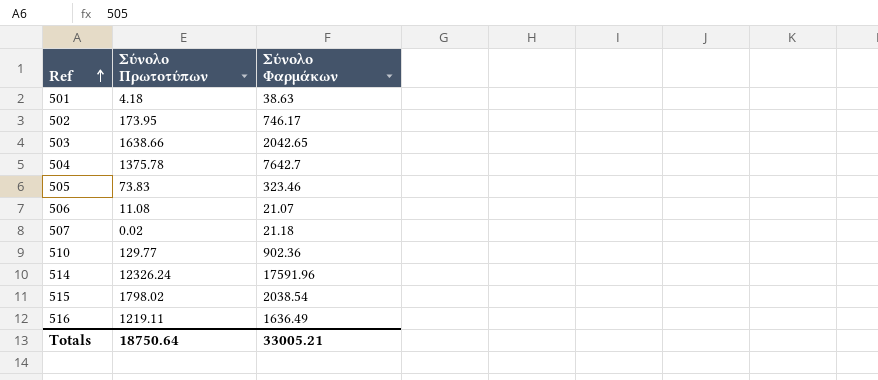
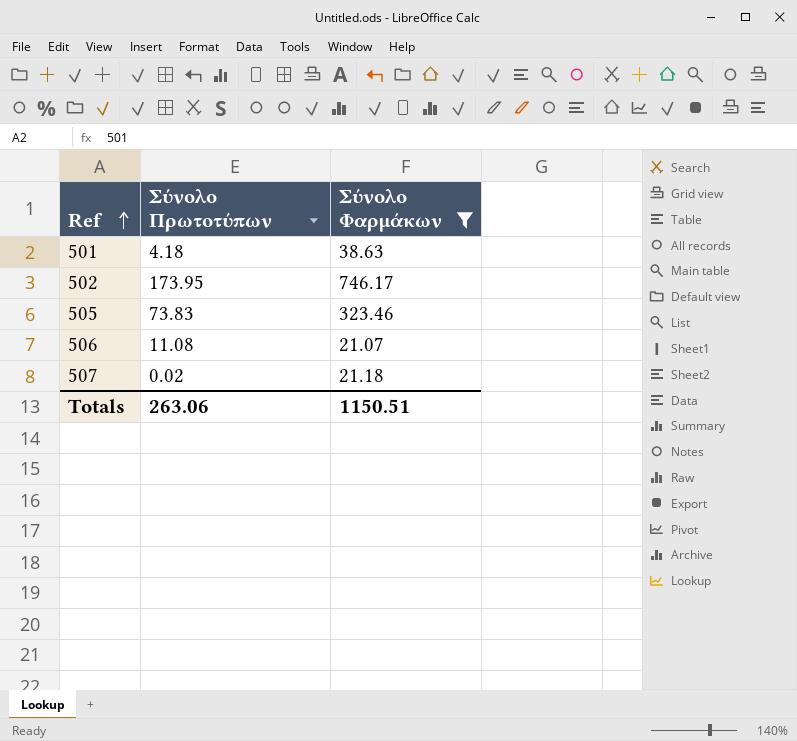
filter: none -> Σύνολο Φαρμάκων <= 746.17
Totals | Σύνολο Πρωτοτύπων: 18750.64 -> 263.06
Totals | Σύνολο Φαρμάκων: 33005.21 -> 1150.51

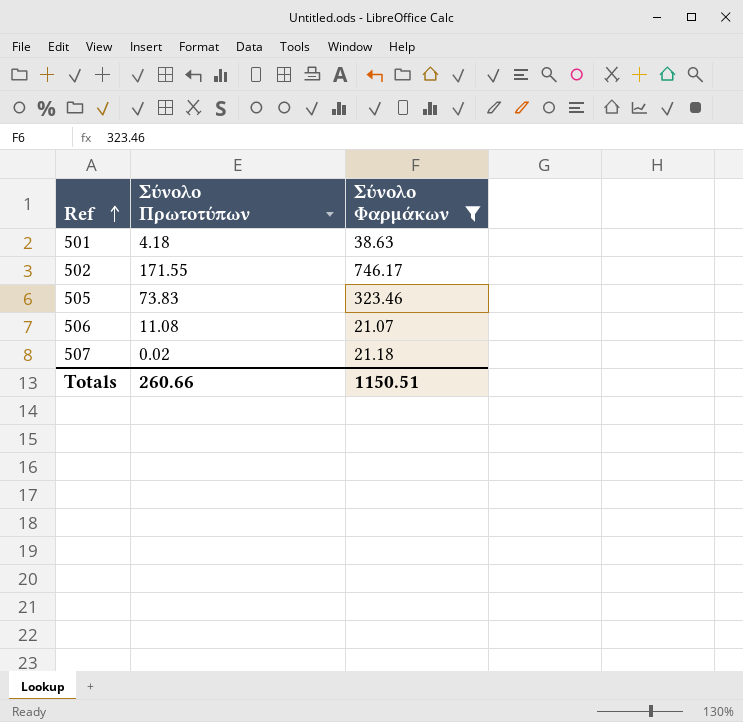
502 | Σύνολο Πρωτοτύπων: 173.95 -> 171.55
Totals | Σύνολο Πρωτοτύπων: 263.06 -> 260.66

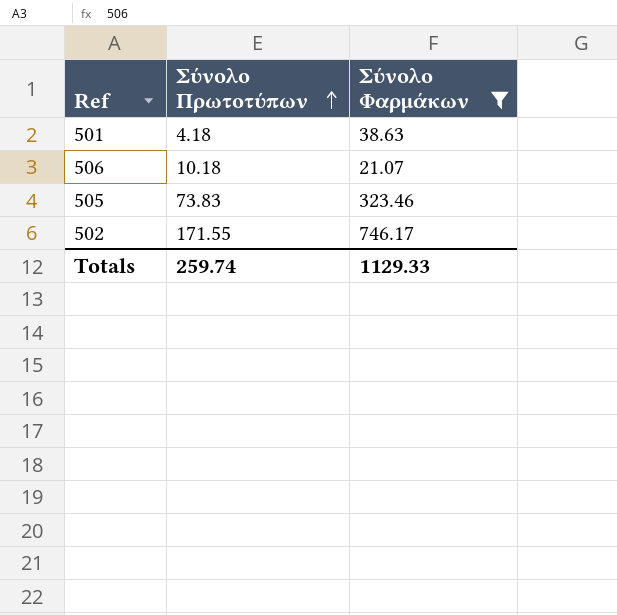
row order: Ref ascending -> Σύνολο Πρωτοτύπων ascending
row 507: 0.02 | 21.18 -> none
506 | Σύνολο Πρωτοτύπων: 11.08 -> 10.18
Totals | Σύνολο Πρωτοτύπων: 260.66 -> 259.74
Totals | Σύνολο Φαρμάκων: 1150.51 -> 1129.33

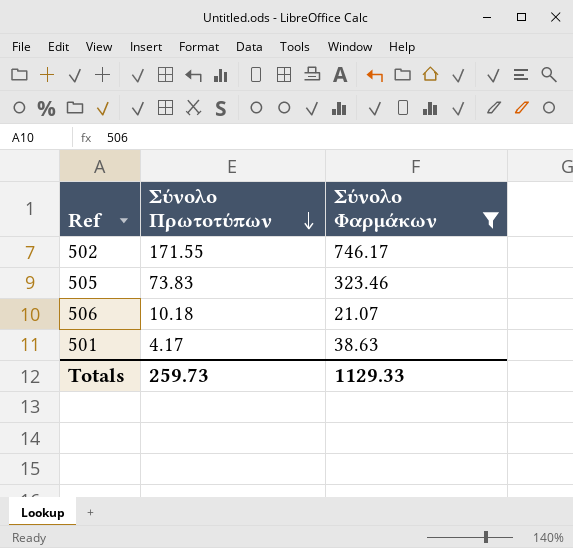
row order: Σύνολο Πρωτοτύπων ascending -> Σύνολο Πρωτοτύπων descending
501 | Σύνολο Πρωτοτύπων: 4.18 -> 4.17
Totals | Σύνολο Πρωτοτύπων: 259.74 -> 259.73

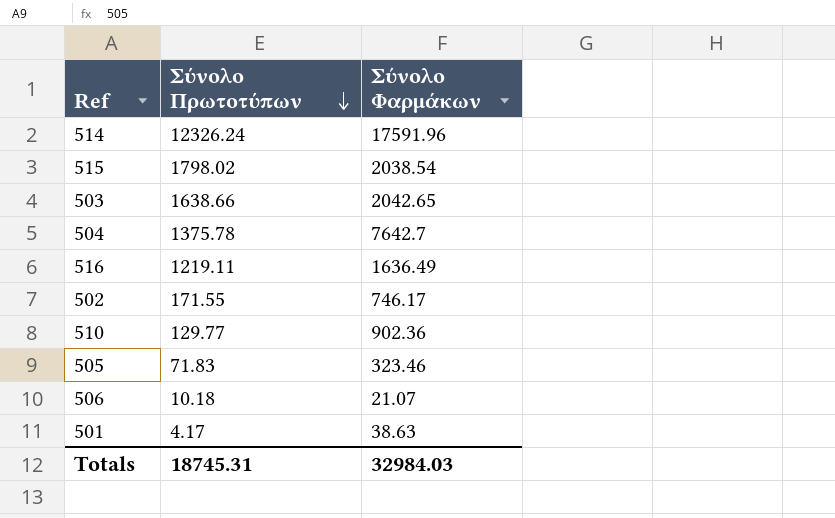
filter: Σύνολο Φαρμάκων <= 746.17 -> none
505 | Σύνολο Πρωτοτύπων: 73.83 -> 71.83
Totals | Σύνολο Πρωτοτύπων: 259.73 -> 18745.31
Totals | Σύνολο Φαρμάκων: 1129.33 -> 32984.03

